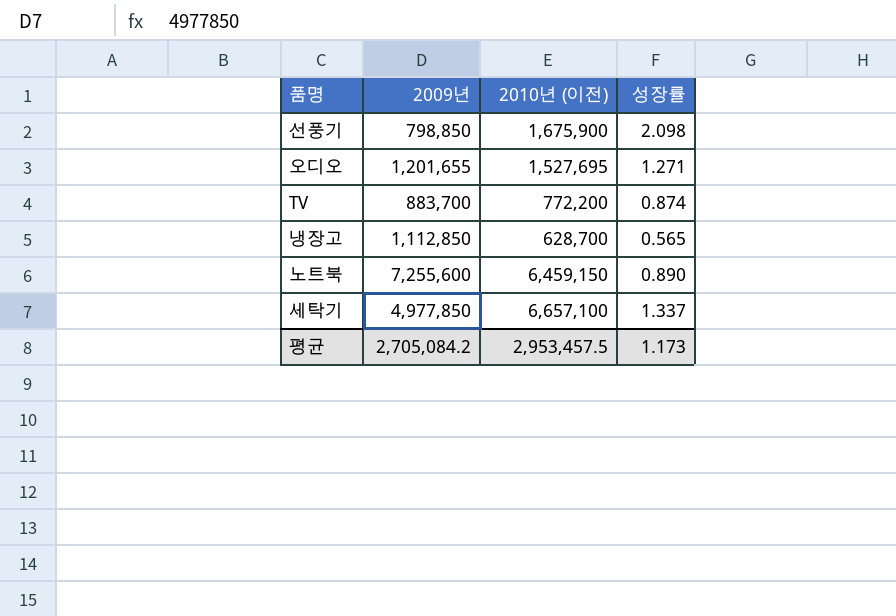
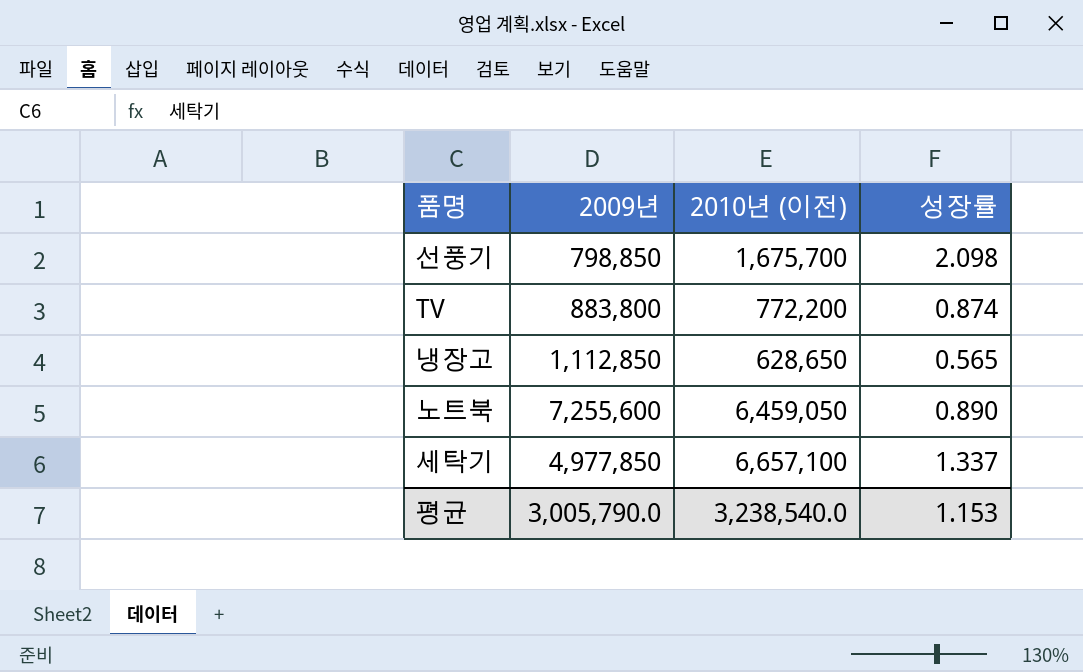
row 오디오: 1,201,655 | 1,527,695 | 1.271 -> none
선풍기 | 2010년 (이전): 1,675,900 -> 1,675,700
TV | 2009년: 883,700 -> 883,800
냉장고 | 2010년 (이전): 628,700 -> 628,650
노트북 | 2010년 (이전): 6,459,150 -> 6,459,050
평균 | 2009년: 2,705,084.2 -> 3,005,790.0
평균 | 2010년 (이전): 2,953,457.5 -> 3,238,540.0
평균 | 성장률: 1.173 -> 1.153

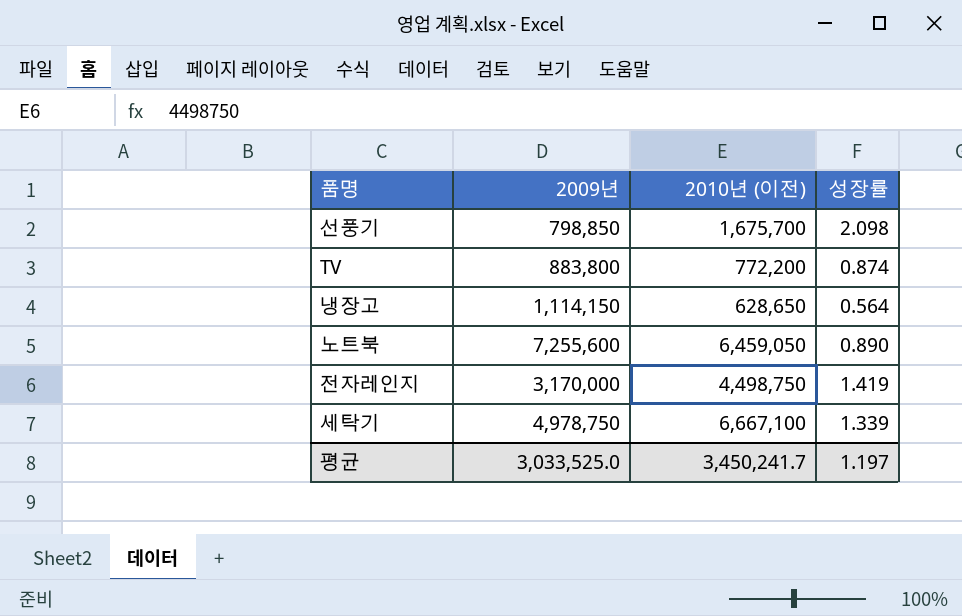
냉장고 | 2009년: 1,112,850 -> 1,114,150
냉장고 | 성장률: 0.565 -> 0.564
row 전자레인지: none -> 3,170,000 | 4,498,750 | 1.419
세탁기 | 2009년: 4,977,850 -> 4,978,750
세탁기 | 2010년 (이전): 6,657,100 -> 6,667,100
세탁기 | 성장률: 1.337 -> 1.339
평균 | 2009년: 3,005,790.0 -> 3,033,525.0
평균 | 2010년 (이전): 3,238,540.0 -> 3,450,241.7
평균 | 성장률: 1.153 -> 1.197

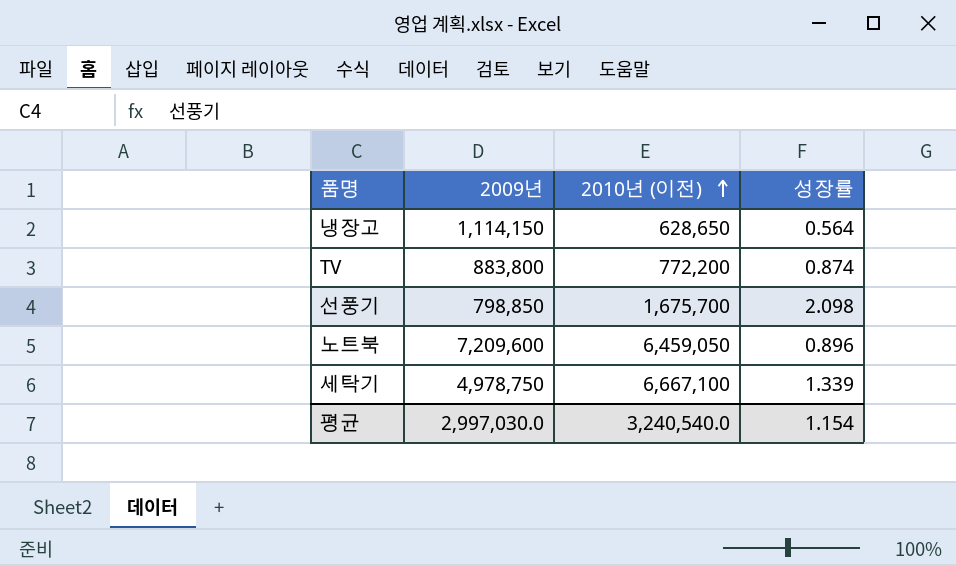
row order: none -> 2010년 (이전) ascending
row 전자레인지: 3,170,000 | 4,498,750 | 1.419 -> none
노트북 | 2009년: 7,255,600 -> 7,209,600
노트북 | 성장률: 0.890 -> 0.896
평균 | 2009년: 3,033,525.0 -> 2,997,030.0
평균 | 2010년 (이전): 3,450,241.7 -> 3,240,540.0
평균 | 성장률: 1.197 -> 1.154

